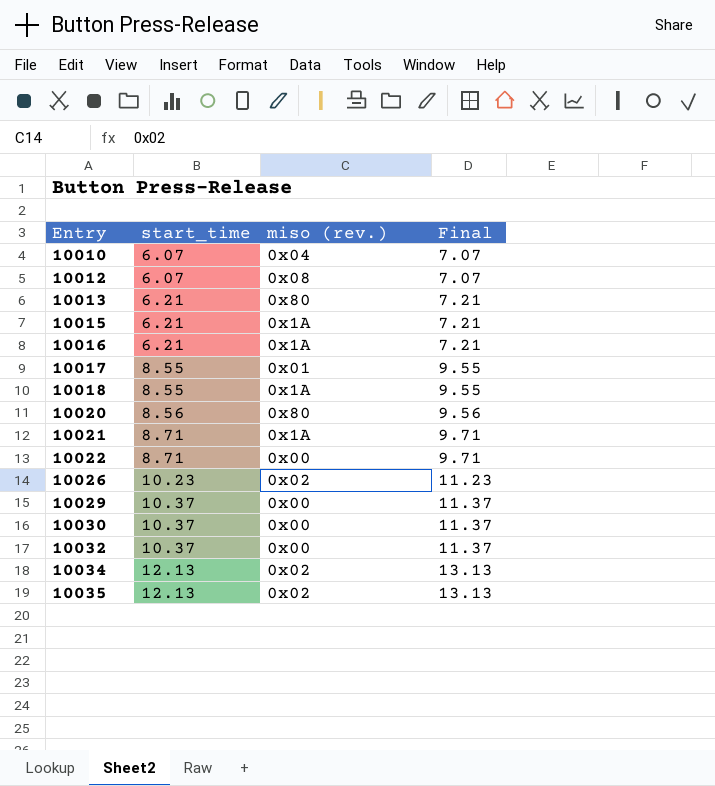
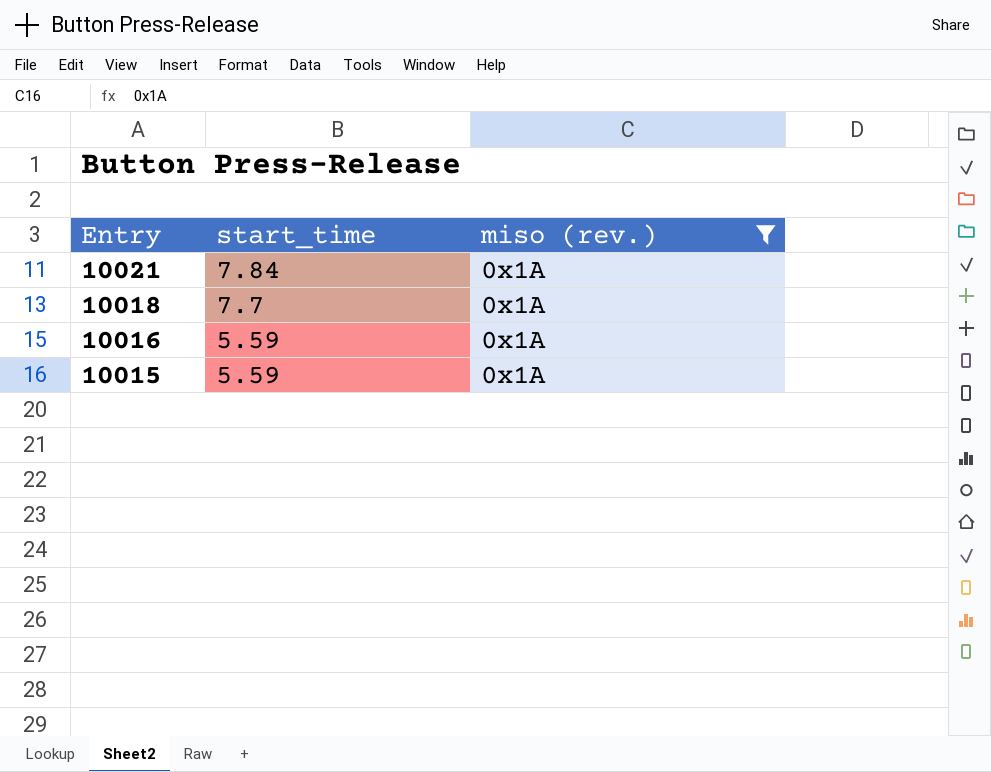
filter: none -> miso (rev.) = 0x1A
row order: Entry ascending -> Entry descending
column Final | formula: [start_time] + 1 -> none
10021 | start_time: 8.71 -> 7.84
10018 | start_time: 8.55 -> 7.7
10016 | start_time: 6.21 -> 5.59
10015 | start_time: 6.21 -> 5.59

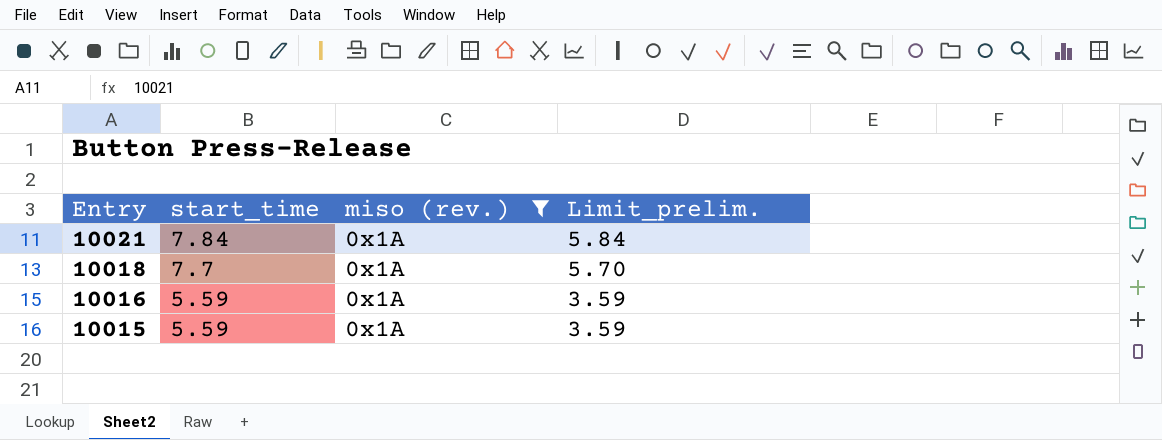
column Limit_prelim. | formula: none -> [start_time] - 2

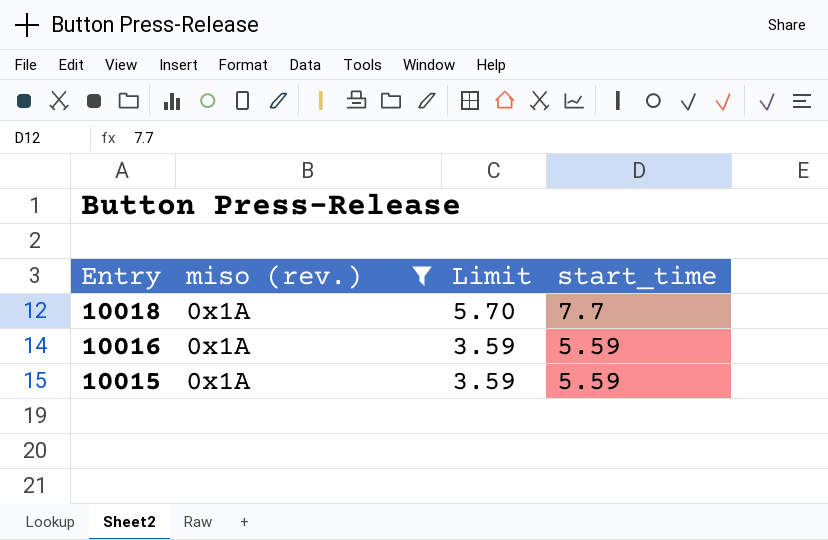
column name: Limit_prelim. -> Limit
column start_time | position: 2 -> 4
row 10021: 7.84 | 0x1A | 5.84 -> none

